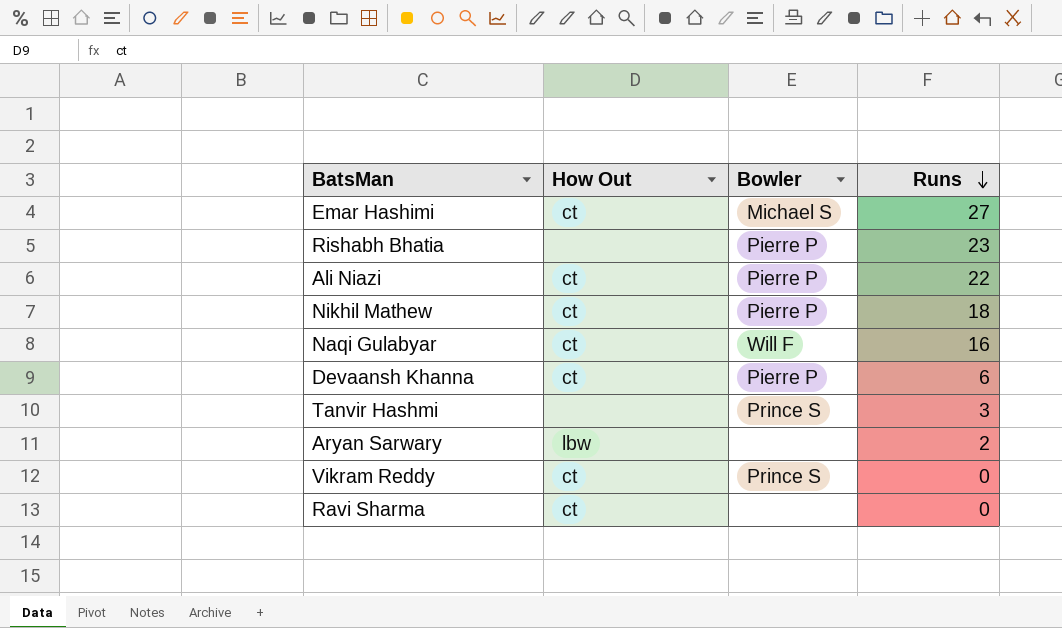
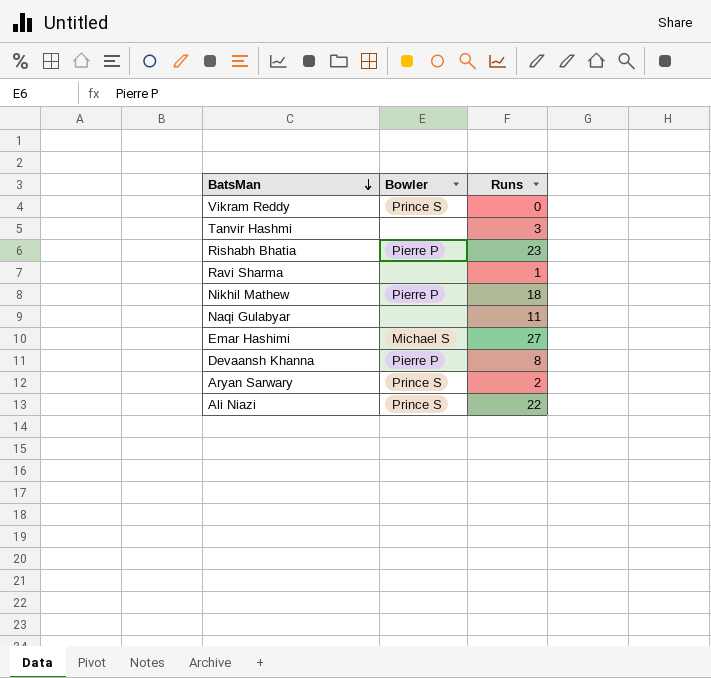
row order: Runs descending -> BatsMan descending
column How Out | position: 2 -> none
Tanvir Hashmi | Bowler: Prince S -> none
Ravi Sharma | Runs: 0 -> 1
Naqi Gulabyar | Bowler: Will F -> none
Naqi Gulabyar | Runs: 16 -> 11
Devaansh Khanna | Runs: 6 -> 8
Aryan Sarwary | Bowler: none -> Prince S
Ali Niazi | Bowler: Pierre P -> Prince S

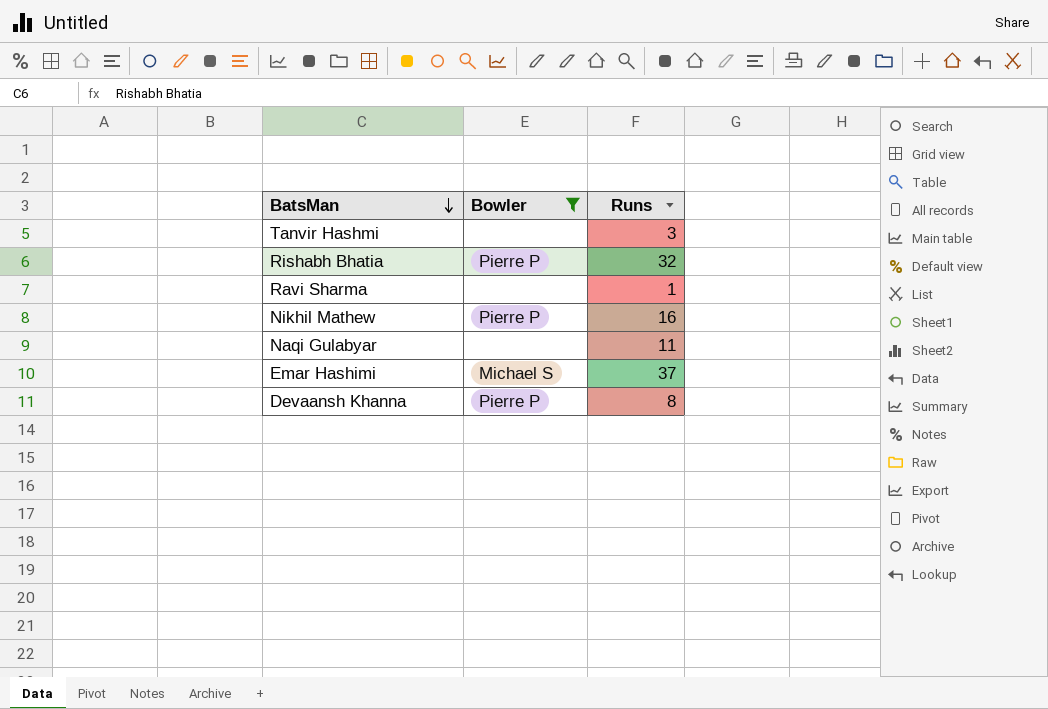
filter: none -> Bowler != Prince S
Rishabh Bhatia | Runs: 23 -> 32
Nikhil Mathew | Runs: 18 -> 16
Emar Hashimi | Runs: 27 -> 37

